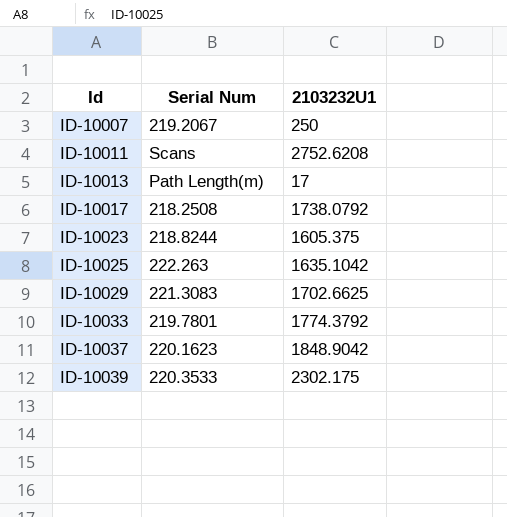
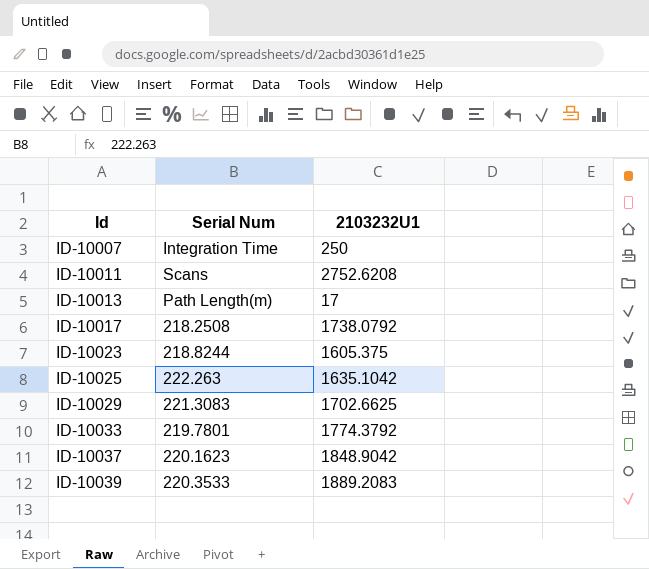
ID-10007 | Serial Num: 219.2067 -> Integration Time
ID-10039 | 2103232U1: 2302.175 -> 1889.2083

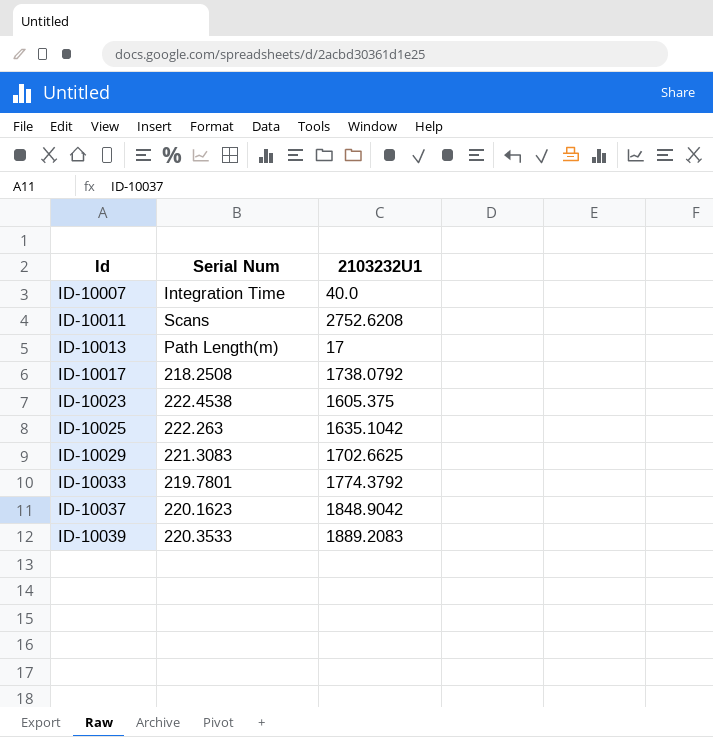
ID-10007 | 2103232U1: 250 -> 40.0
ID-10023 | Serial Num: 218.8244 -> 222.4538

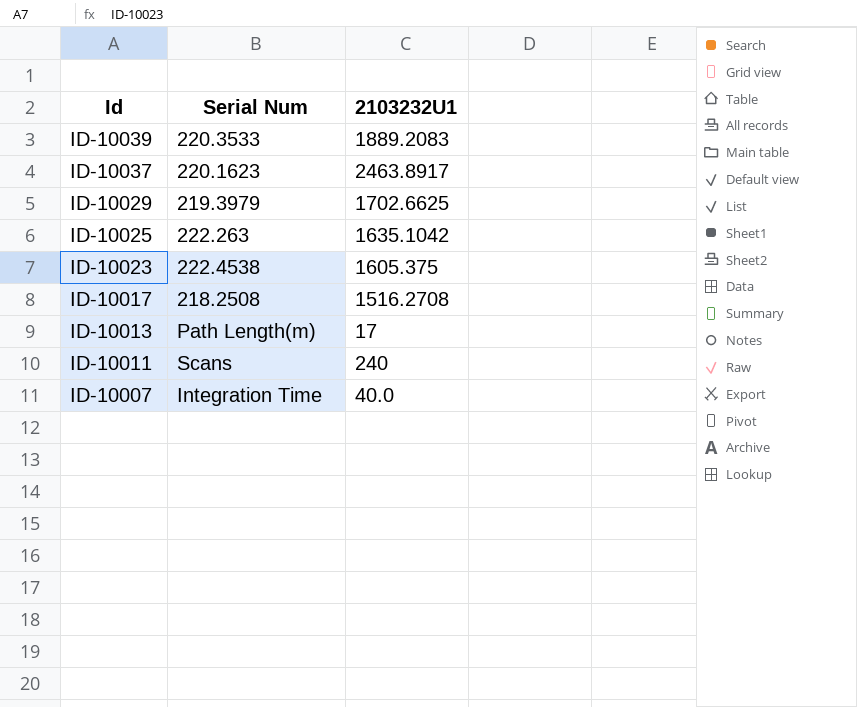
row order: Id ascending -> Id descending
row ID-10033: 219.7801 | 1774.3792 -> none
ID-10037 | 2103232U1: 1848.9042 -> 2463.8917
ID-10029 | Serial Num: 221.3083 -> 219.3979
ID-10017 | 2103232U1: 1738.0792 -> 1516.2708
ID-10011 | 2103232U1: 2752.6208 -> 240

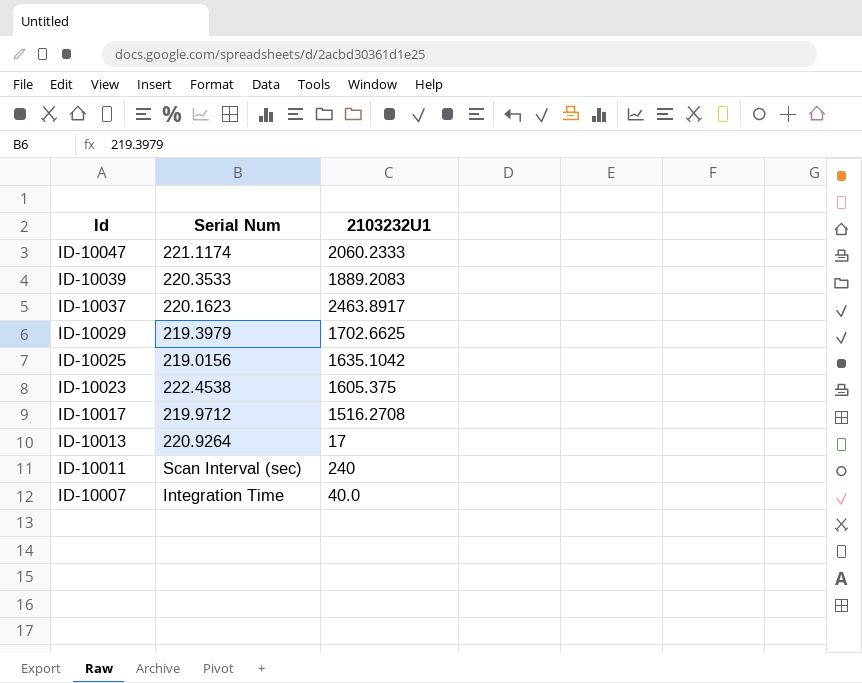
row ID-10047: none -> 221.1174 | 2060.2333
ID-10025 | Serial Num: 222.263 -> 219.0156
ID-10017 | Serial Num: 218.2508 -> 219.9712
ID-10013 | Serial Num: Path Length(m) -> 220.9264
ID-10011 | Serial Num: Scans -> Scan Interval (sec)

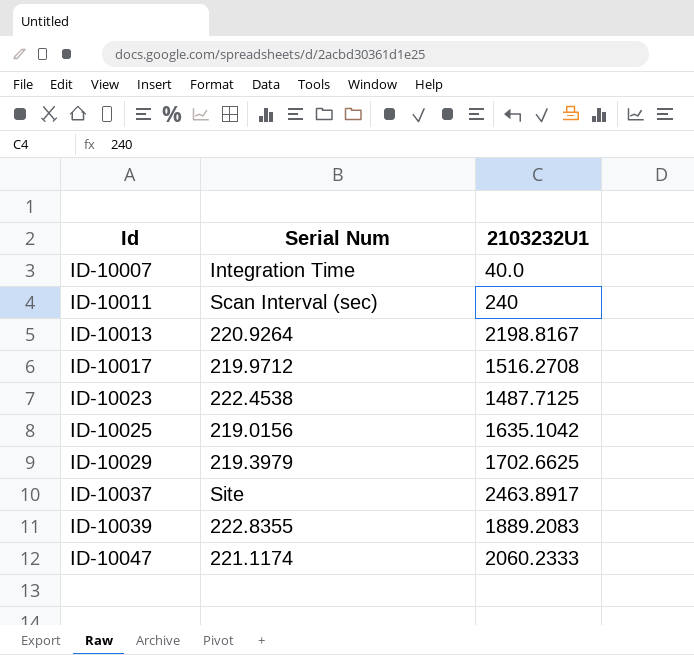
row order: Id descending -> Id ascending
ID-10013 | 2103232U1: 17 -> 2198.8167
ID-10023 | 2103232U1: 1605.375 -> 1487.7125
ID-10037 | Serial Num: 220.1623 -> Site
ID-10039 | Serial Num: 220.3533 -> 222.8355

